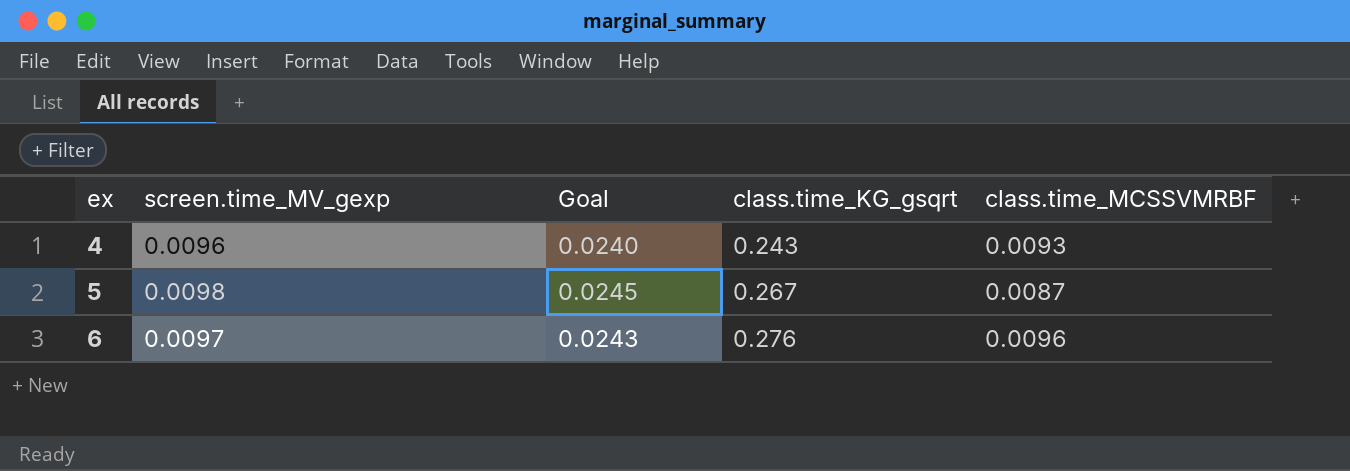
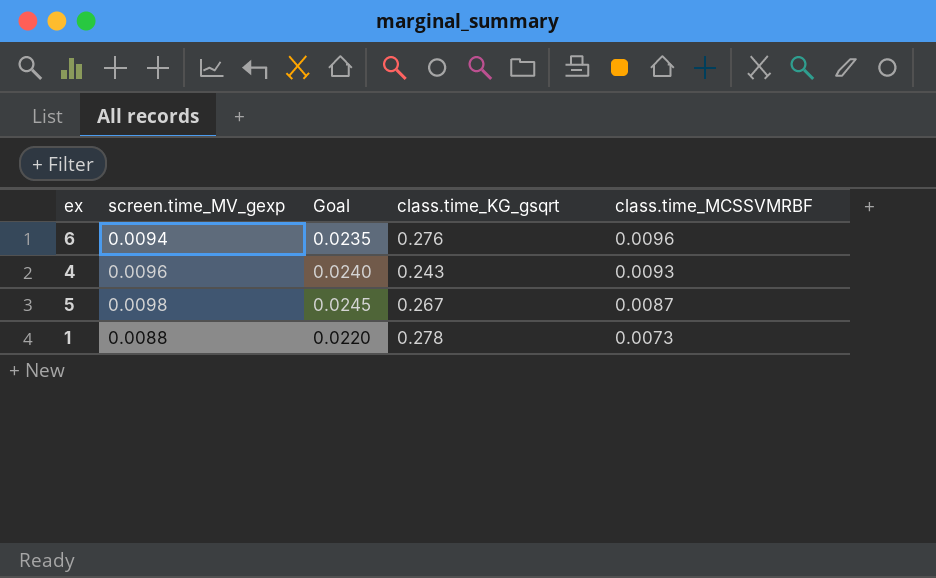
row order: ex ascending -> class.time_MCSSVMRBF descending
6 | screen.time_MV_gexp: 0.0097 -> 0.0094
6 | Goal: 0.0243 -> 0.0235
row 1: none -> 0.0088 | 0.0220 | 0.278 | 0.0073

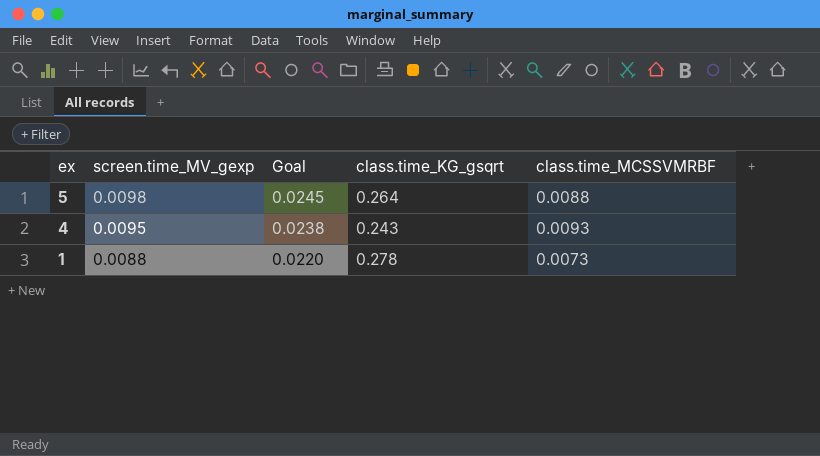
row order: class.time_MCSSVMRBF descending -> ex descending
row 6: 0.0094 | 0.0235 | 0.276 | 0.0096 -> none
5 | class.time_KG_gsqrt: 0.267 -> 0.264
5 | class.time_MCSSVMRBF: 0.0087 -> 0.0088
4 | screen.time_MV_gexp: 0.0096 -> 0.0095
4 | Goal: 0.0240 -> 0.0238

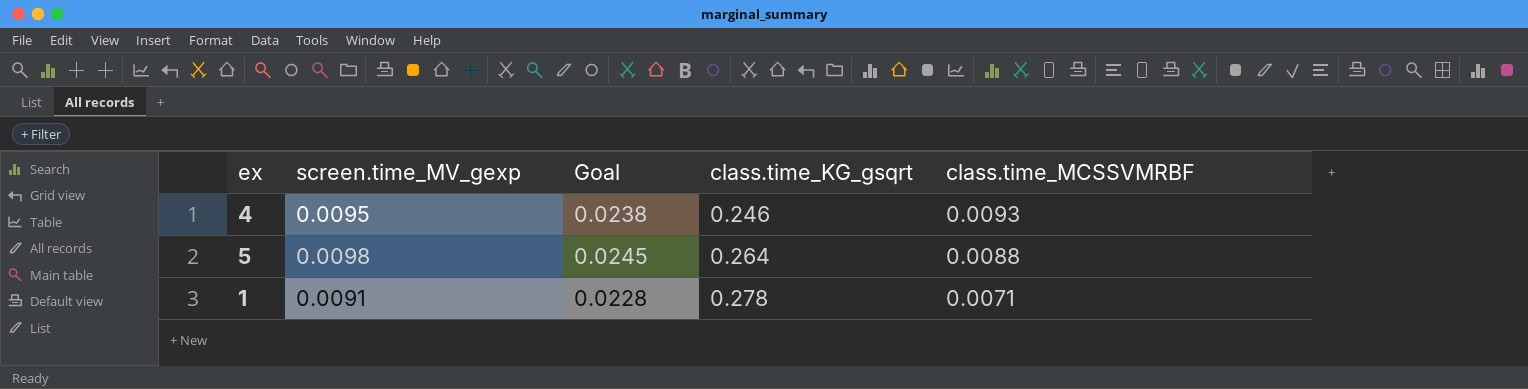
row order: ex descending -> class.time_KG_gsqrt ascending
4 | class.time_KG_gsqrt: 0.243 -> 0.246
1 | screen.time_MV_gexp: 0.0088 -> 0.0091
1 | Goal: 0.0220 -> 0.0228
1 | class.time_MCSSVMRBF: 0.0073 -> 0.0071

